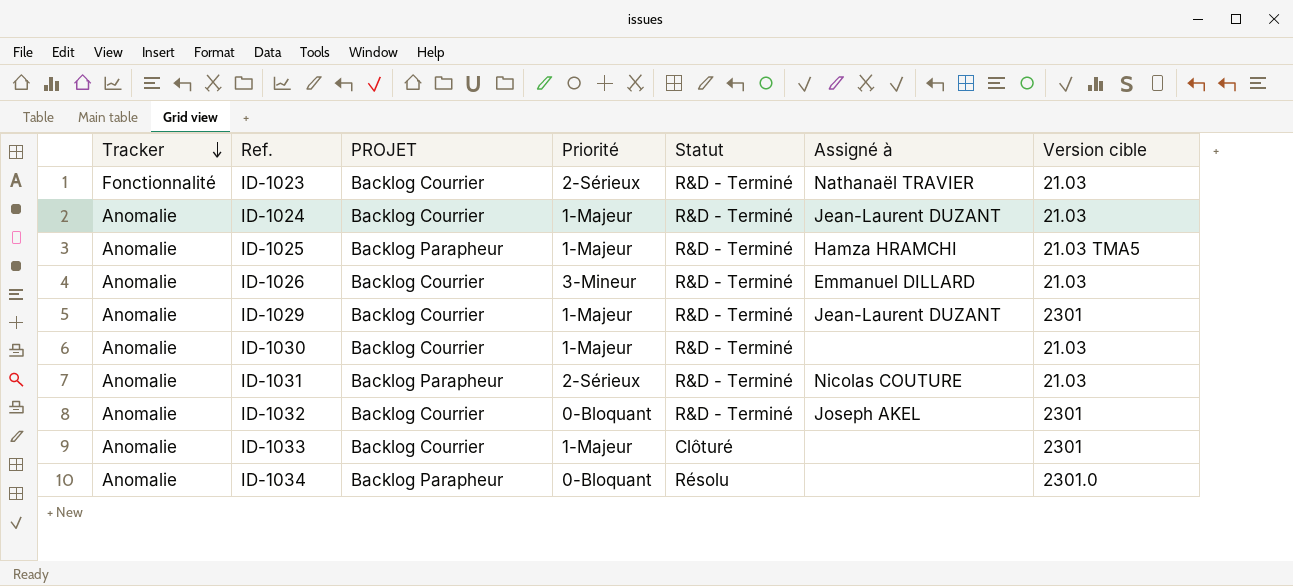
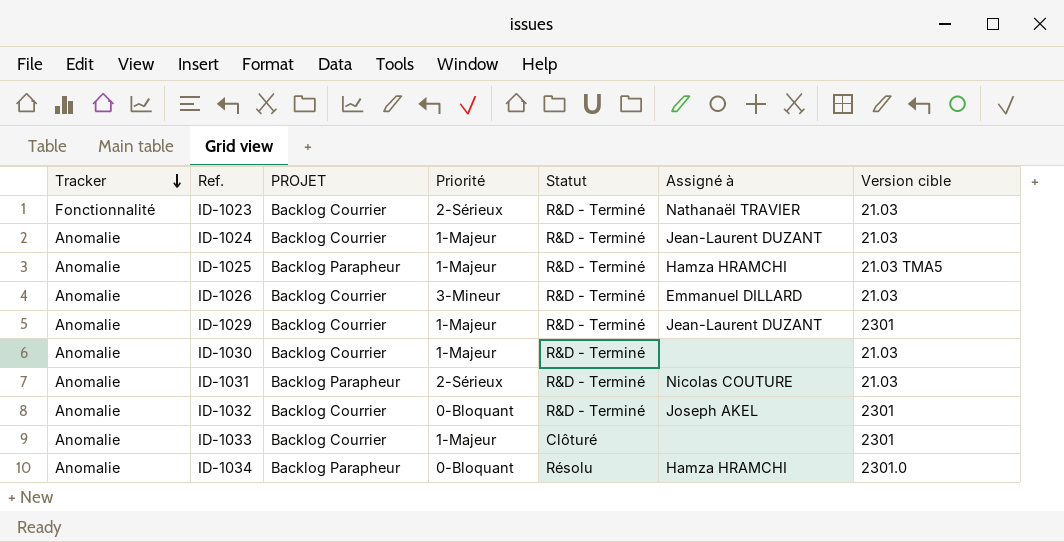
ID-1034 | Assigné à: none -> Hamza HRAMCHI

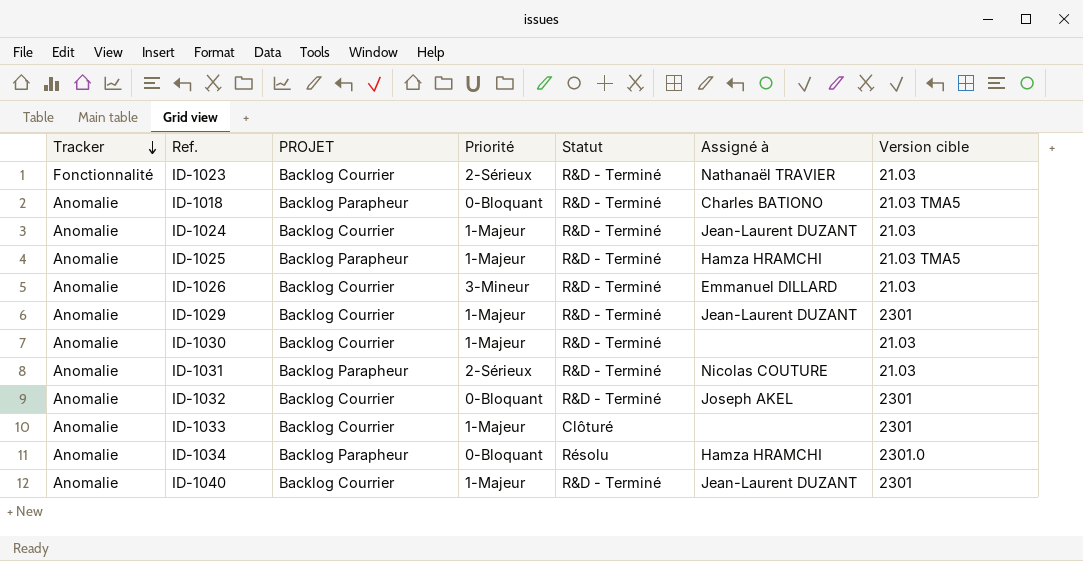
row ID-1018: none -> Anomalie | Backlog Parapheur | 0-Bloquant | R&D - Terminé | Charles BATIONO | 21.03 TMA5
row ID-1040: none -> Anomalie | Backlog Courrier | 1-Majeur | R&D - Terminé | Jean-Laurent DUZANT | 2301

